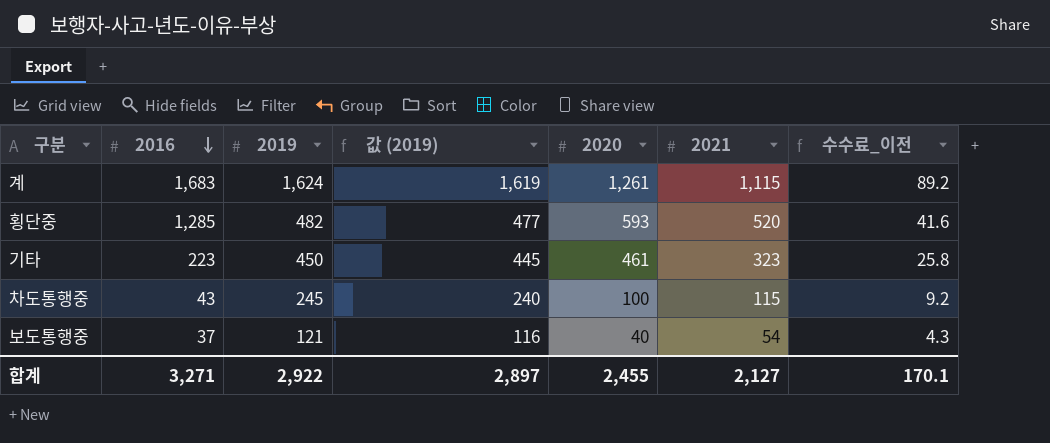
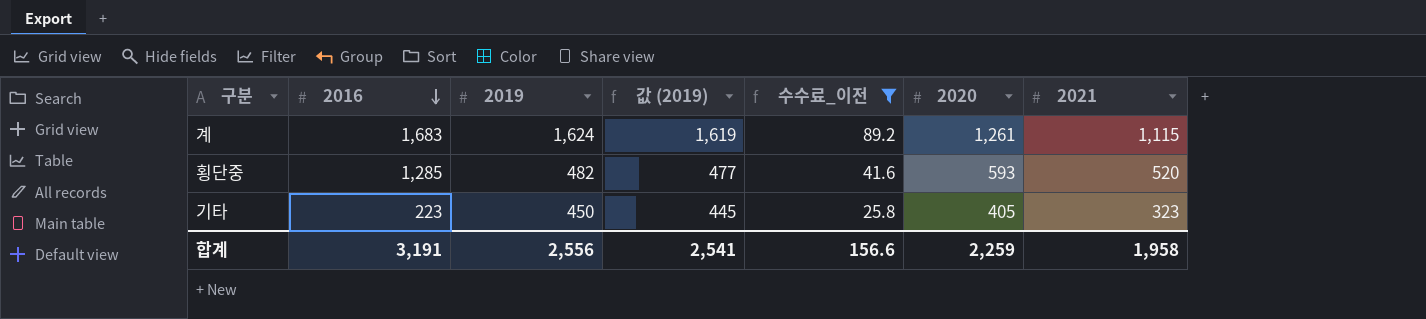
filter: none -> 수수료_이전 >= 25.8
column 수수료_이전 | position: 7 -> 5
기타 | 2020: 461 -> 405
합계 | 2016: 3,271 -> 3,191
합계 | 2019: 2,922 -> 2,556
합계 | 값 (2019): 2,897 -> 2,541
합계 | 수수료_이전: 170.1 -> 156.6
합계 | 2020: 2,455 -> 2,259
합계 | 2021: 2,127 -> 1,958

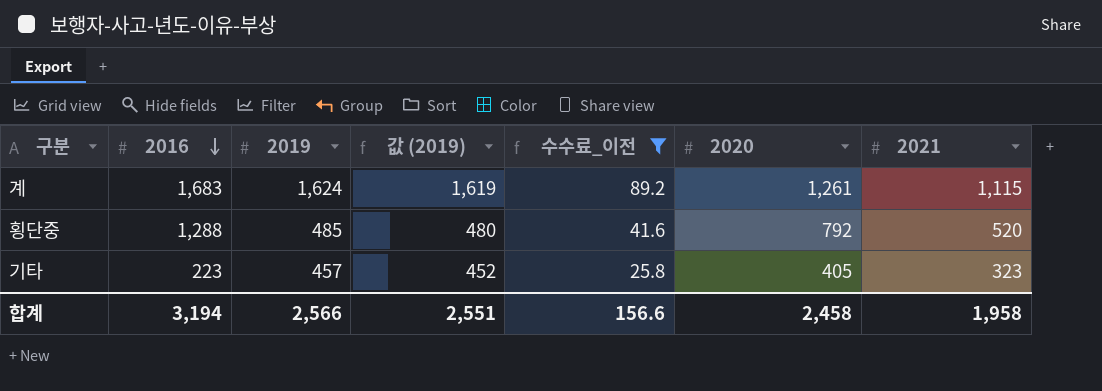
횡단중 | 2016: 1,285 -> 1,288
횡단중 | 2019: 482 -> 485
횡단중 | 값 (2019): 477 -> 480
횡단중 | 2020: 593 -> 792
기타 | 2019: 450 -> 457
기타 | 값 (2019): 445 -> 452
합계 | 2016: 3,191 -> 3,194
합계 | 2019: 2,556 -> 2,566
합계 | 값 (2019): 2,541 -> 2,551
합계 | 2020: 2,259 -> 2,458

